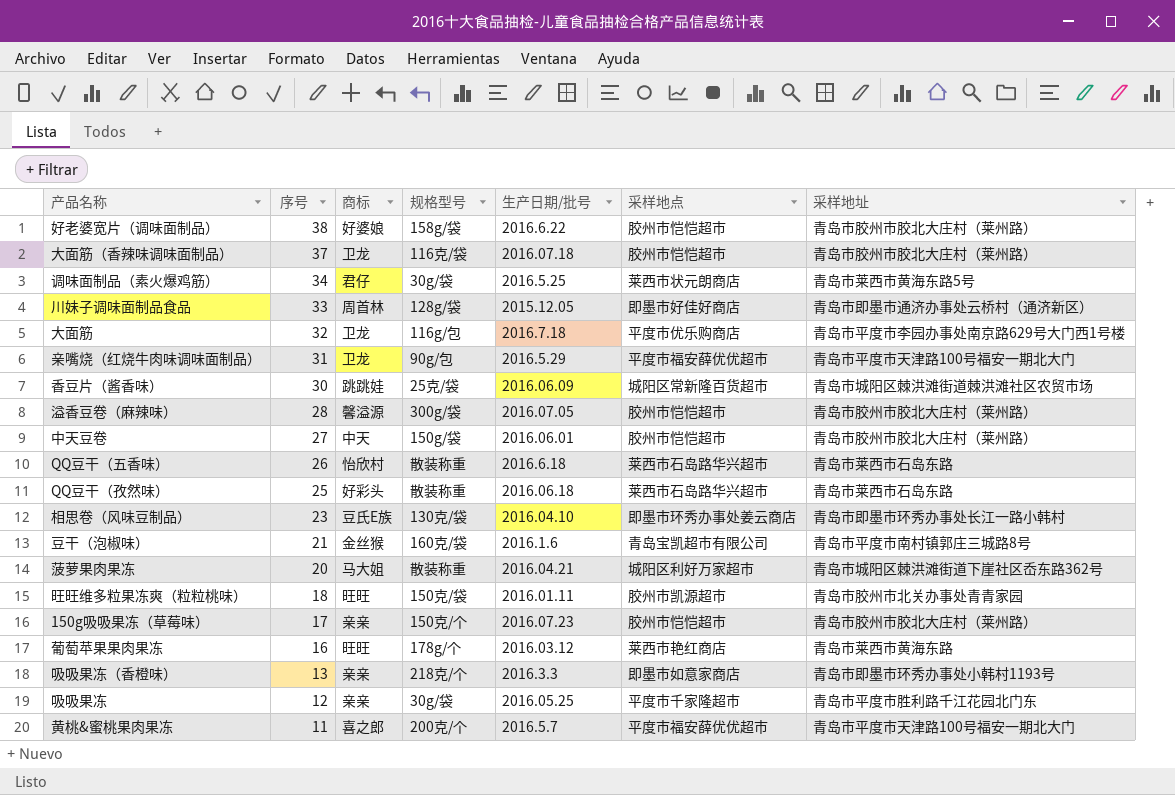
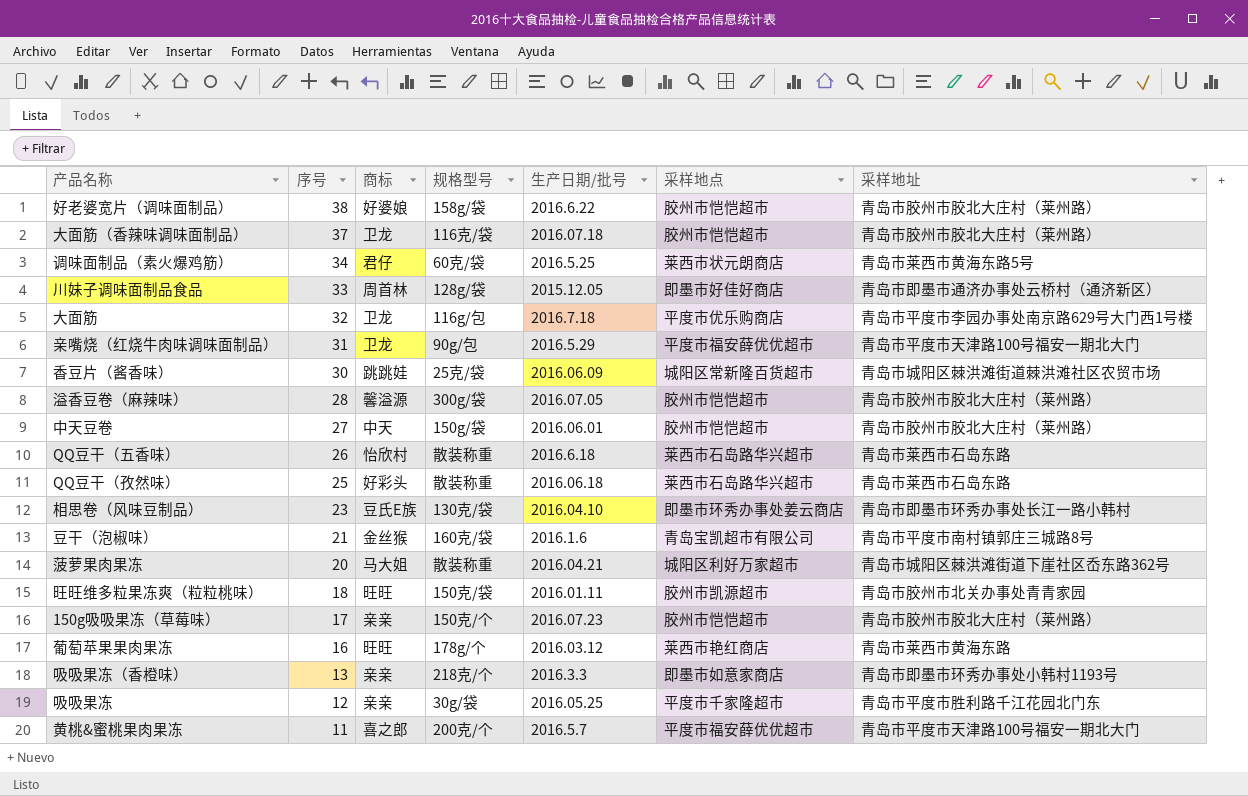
调味面制品（素火爆鸡筋） | 规格型号: 30g/袋 -> 60克/袋

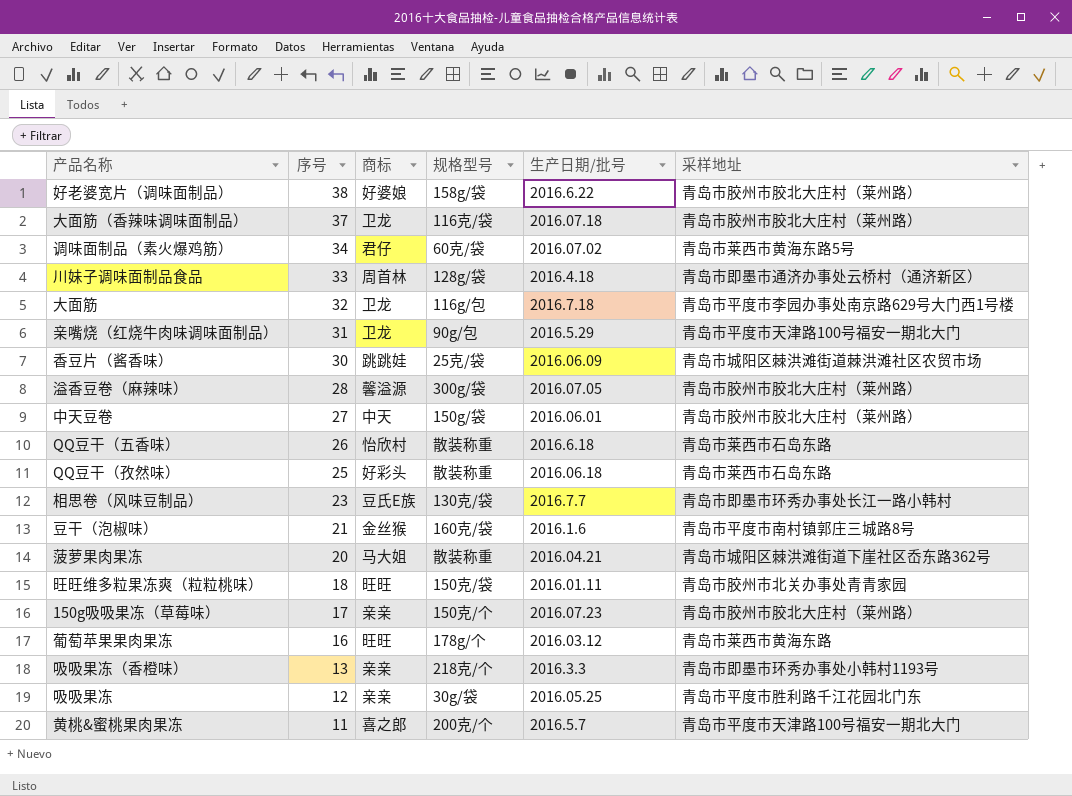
column 采样地点 | position: 6 -> none
调味面制品（素火爆鸡筋） | 生产日期/批号: 2016.5.25 -> 2016.07.02
川妹子调味面制品食品 | 生产日期/批号: 2015.12.05 -> 2016.4.18
相思卷（风味豆制品） | 生产日期/批号: 2016.04.10 -> 2016.7.7

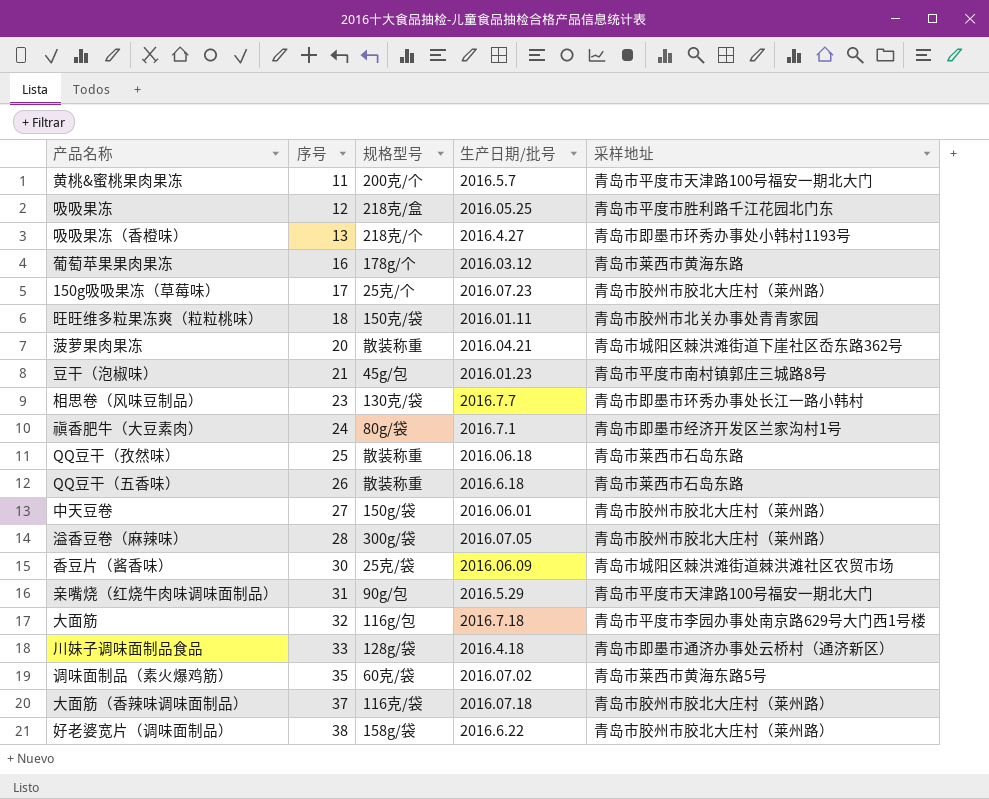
row order: 序号 descending -> 序号 ascending
column 商标 | position: 3 -> none
吸吸果冻 | 规格型号: 30g/袋 -> 218克/盒
吸吸果冻（香橙味） | 生产日期/批号: 2016.3.3 -> 2016.4.27
150g吸吸果冻（草莓味） | 规格型号: 150克/个 -> 25克/个
豆干（泡椒味） | 规格型号: 160克/袋 -> 45g/包
豆干（泡椒味） | 生产日期/批号: 2016.1.6 -> 2016.01.23
row 禛香肥牛（大豆素肉）: none -> 24 | 80g/袋 | 2016.7.1 | 青岛市即墨市经济开发区兰家沟村1号
调味面制品（素火爆鸡筋） | 序号: 34 -> 35

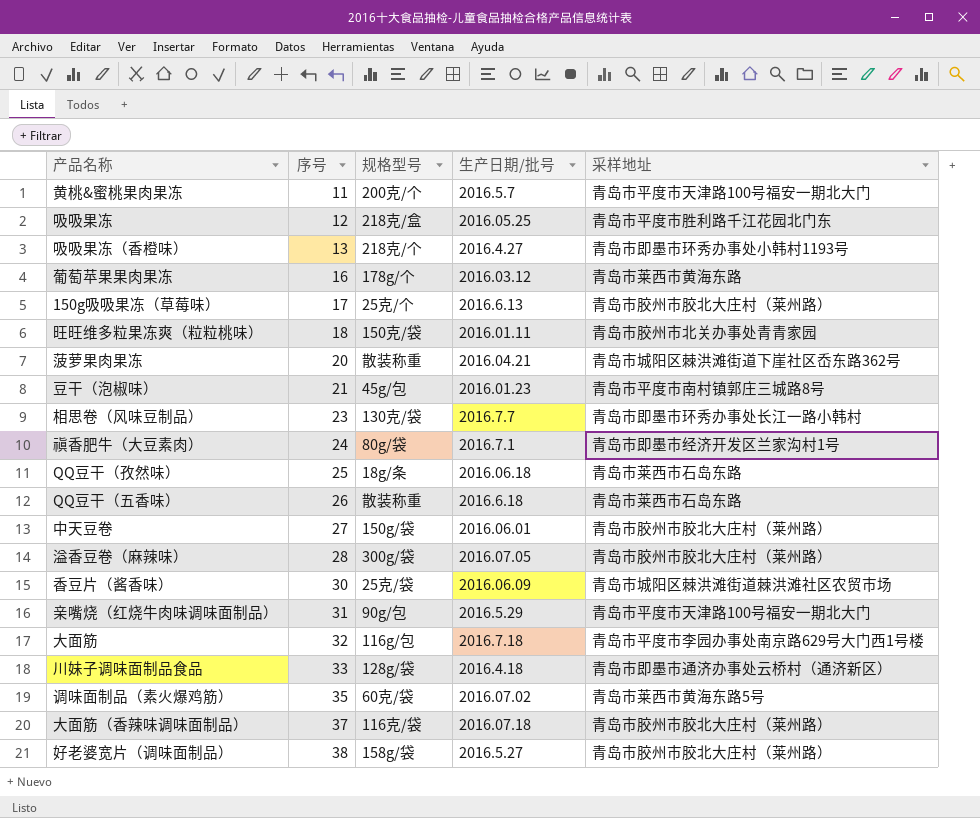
150g吸吸果冻（草莓味） | 生产日期/批号: 2016.07.23 -> 2016.6.13
QQ豆干（孜然味） | 规格型号: 散装称重 -> 18g/条
好老婆宽片（调味面制品） | 生产日期/批号: 2016.6.22 -> 2016.5.27

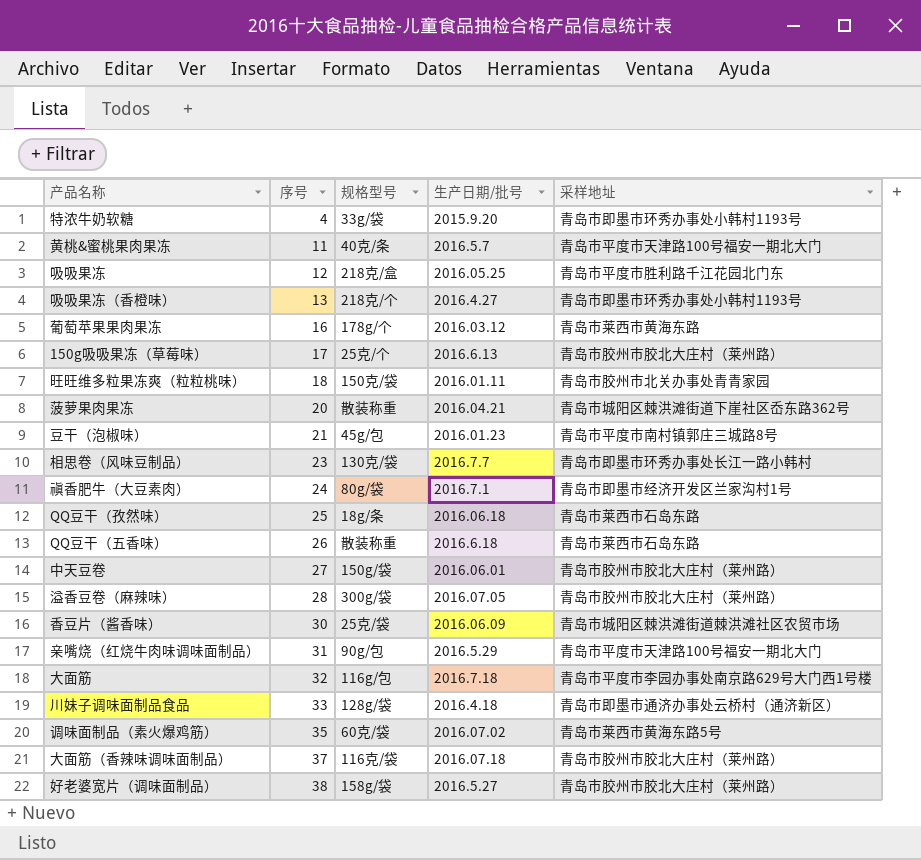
row 特浓牛奶软糖: none -> 4 | 33g/袋 | 2015.9.20 | 青岛市即墨市环秀办事处小韩村1193号
黄桃&蜜桃果肉果冻 | 规格型号: 200克/个 -> 40克/条

